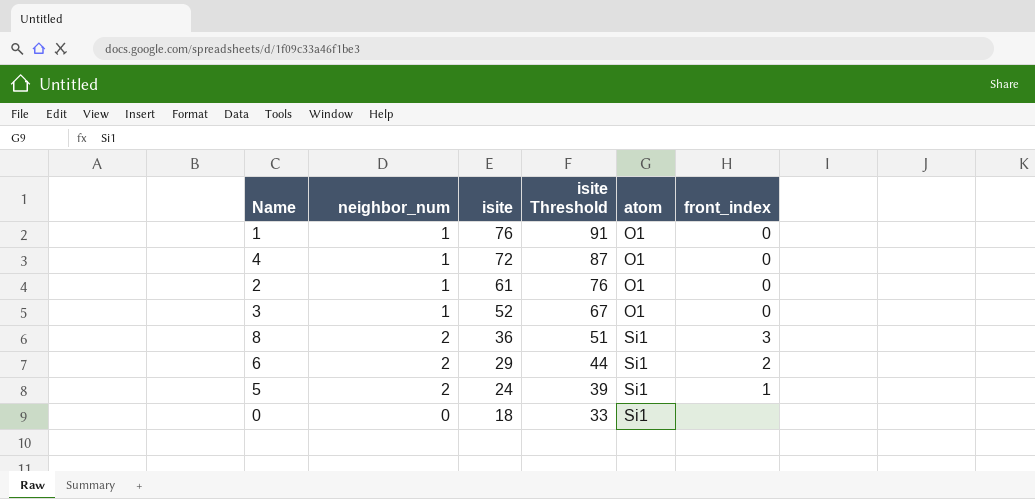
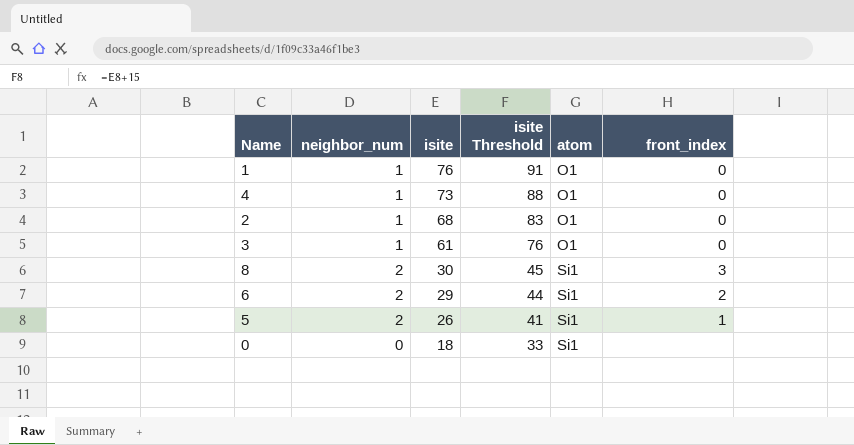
4 | isite: 72 -> 73
4 | isite Threshold: 87 -> 88
2 | isite: 61 -> 68
2 | isite Threshold: 76 -> 83
3 | isite: 52 -> 61
3 | isite Threshold: 67 -> 76
8 | isite: 36 -> 30
8 | isite Threshold: 51 -> 45
5 | isite: 24 -> 26
5 | isite Threshold: 39 -> 41

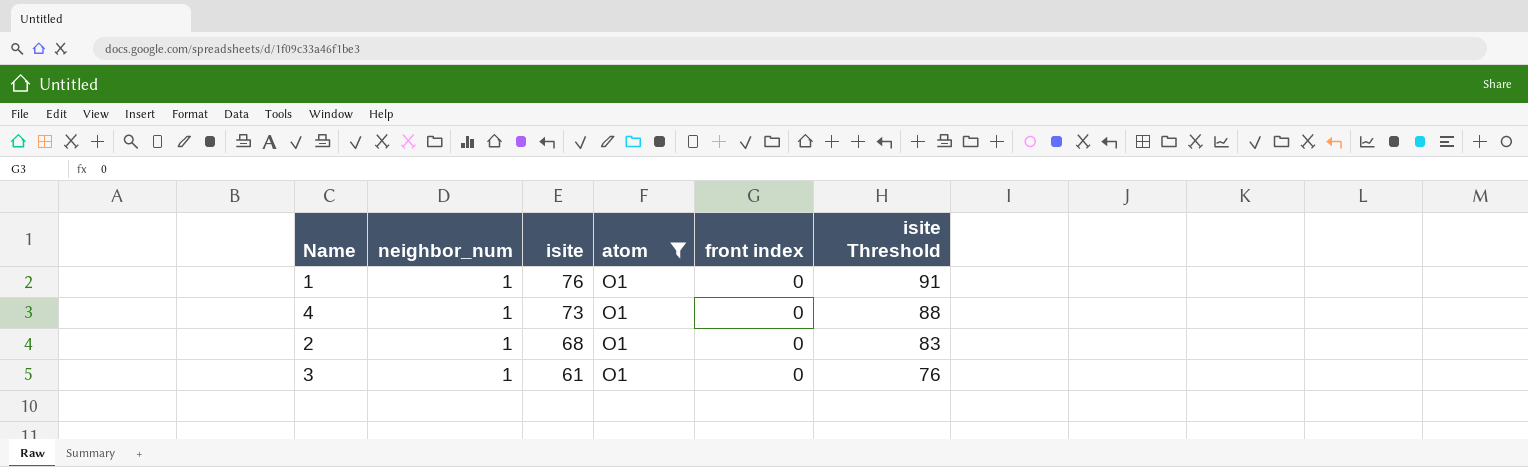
filter: none -> atom = O1
column name: front_index -> front index
column isite Threshold | position: 4 -> 6

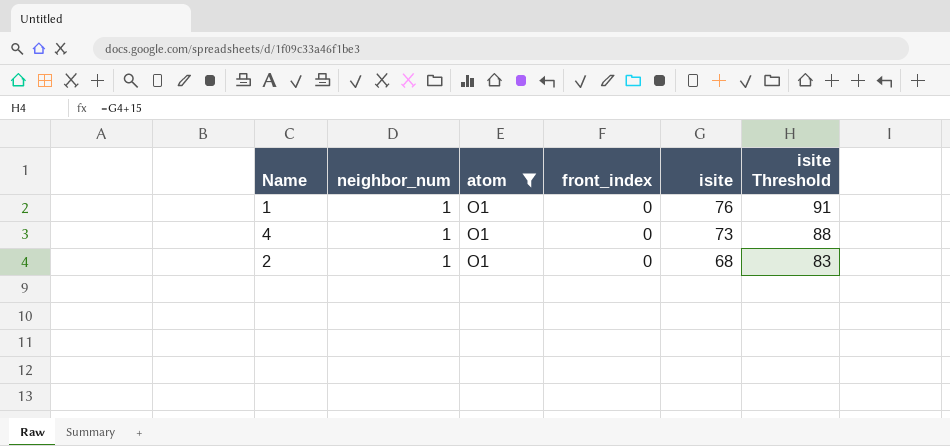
column name: front index -> front_index
column isite | position: 3 -> 5
row 3: 1 | 61 | O1 | 0 | 76 -> none

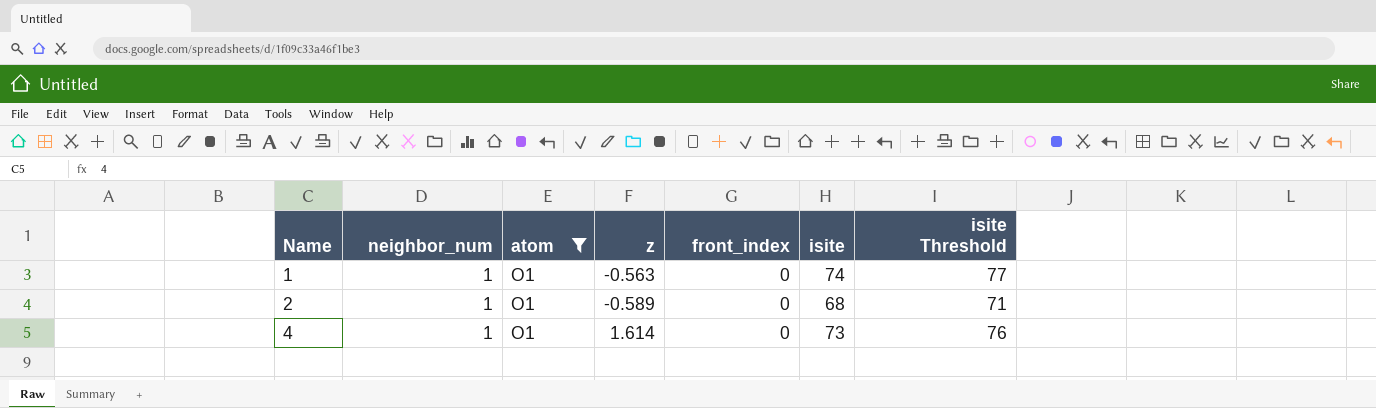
row order: isite descending -> Name ascending
column z | position: none -> 4
column isite Threshold | formula: [isite] + 15 -> [isite] + 3
1 | isite: 76 -> 74

